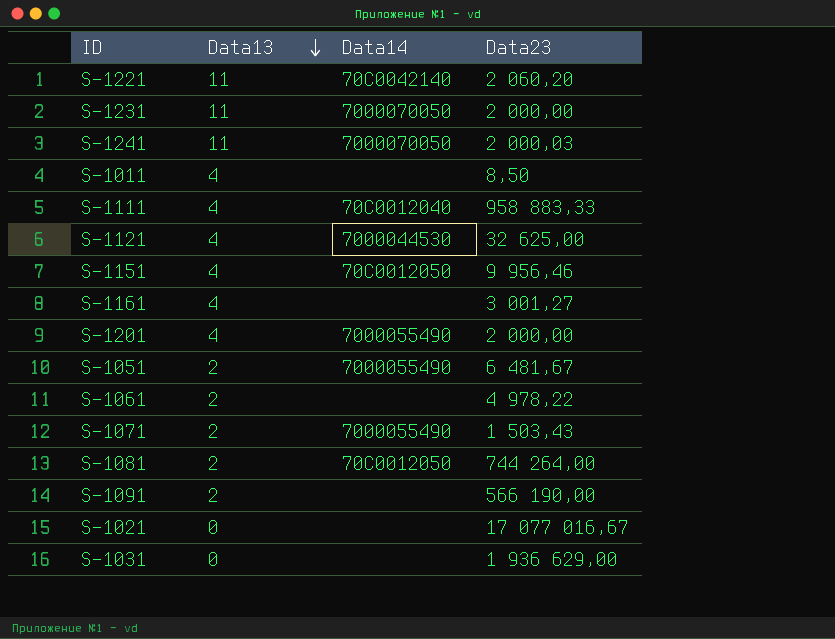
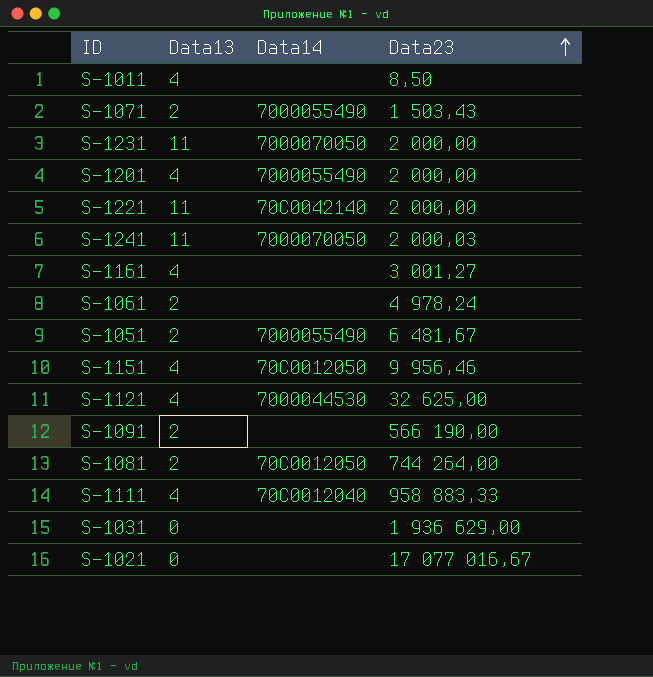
row order: Data13 descending -> Data23 ascending
S-1221 | Data23: 2 060,20 -> 2 000,00
S-1061 | Data23: 4 978,22 -> 4 978,24

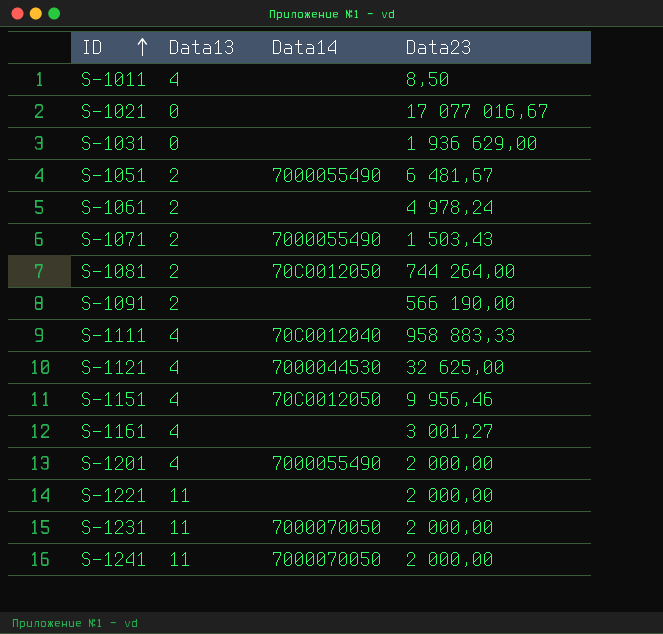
row order: Data23 ascending -> ID ascending
S-1221 | Data14: 70С0042140 -> none
S-1241 | Data23: 2 000,03 -> 2 000,00

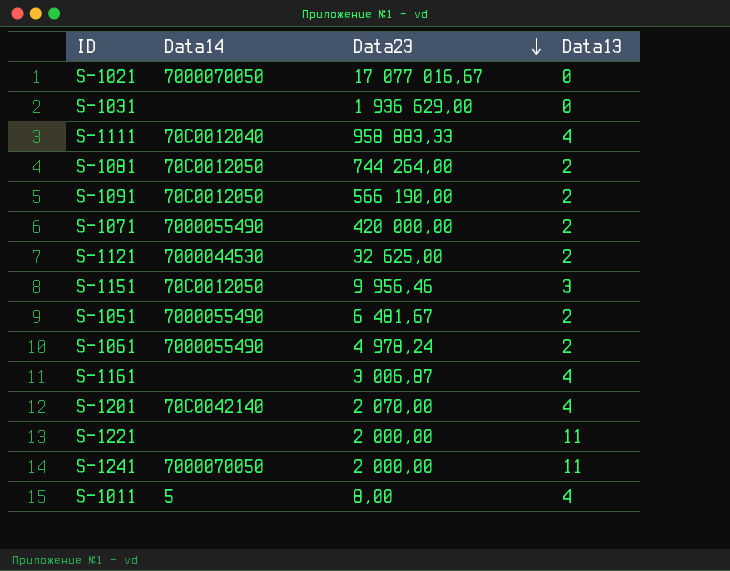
row order: ID ascending -> Data23 descending
column Data13 | position: 2 -> 4
row S-1231: 11 | 7000070050 | 2 000,00 -> none
S-1021 | Data14: none -> 7000070050
S-1091 | Data14: none -> 70С0012050
S-1071 | Data23: 1 503,43 -> 420 000,00
S-1121 | Data13: 4 -> 2
S-1151 | Data13: 4 -> 3
S-1061 | Data14: none -> 7000055490
S-1161 | Data23: 3 001,27 -> 3 006,87
S-1201 | Data14: 7000055490 -> 70С0042140
S-1201 | Data23: 2 000,00 -> 2 070,00
S-1011 | Data14: none -> 5
S-1011 | Data23: 8,50 -> 8,00

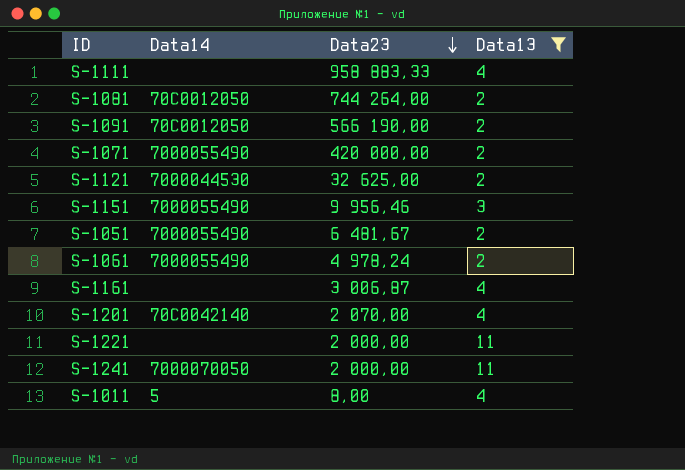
filter: none -> Data13 != 0
S-1111 | Data14: 70С0012040 -> none
S-1151 | Data14: 70С0012050 -> 7000055490

